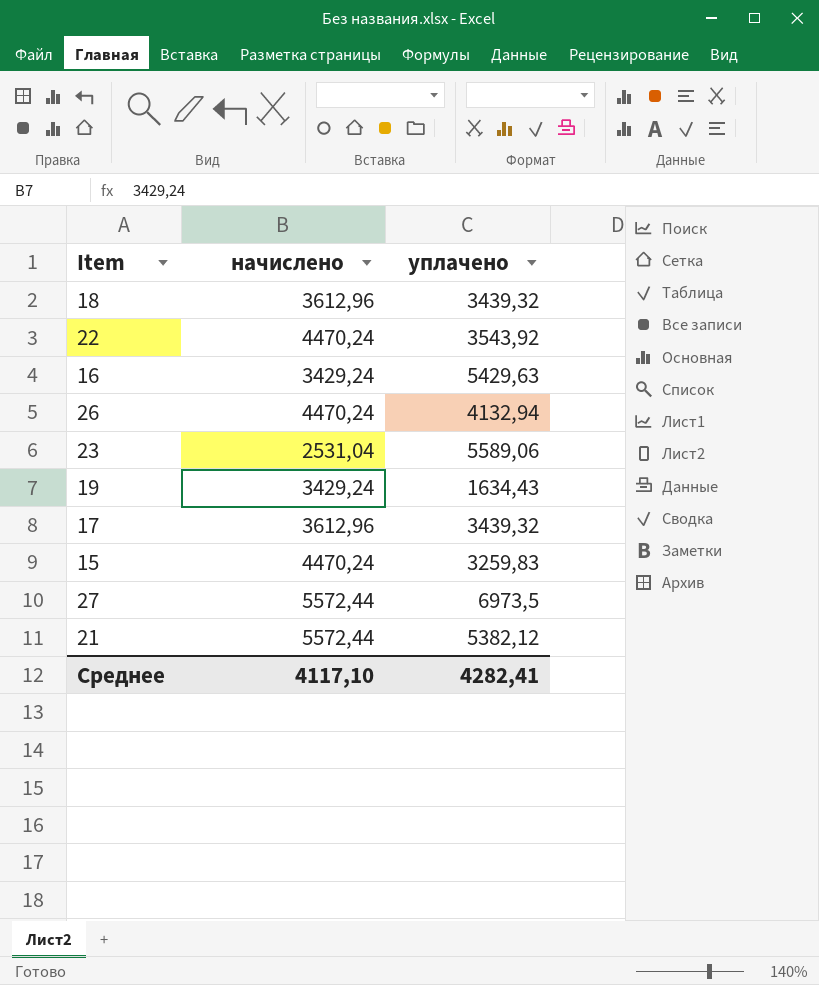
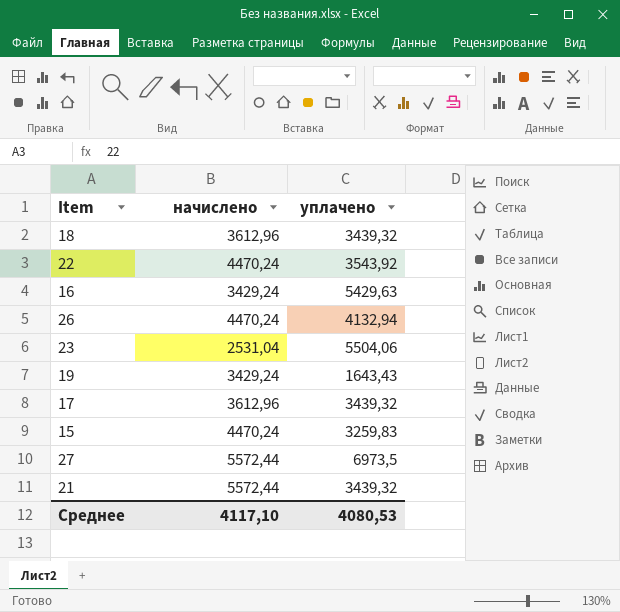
23 | уплачено: 5589,06 -> 5504,06
19 | уплачено: 1634,43 -> 1643,43
21 | уплачено: 5382,12 -> 3439,32
Среднее | уплачено: 4282,41 -> 4080,53

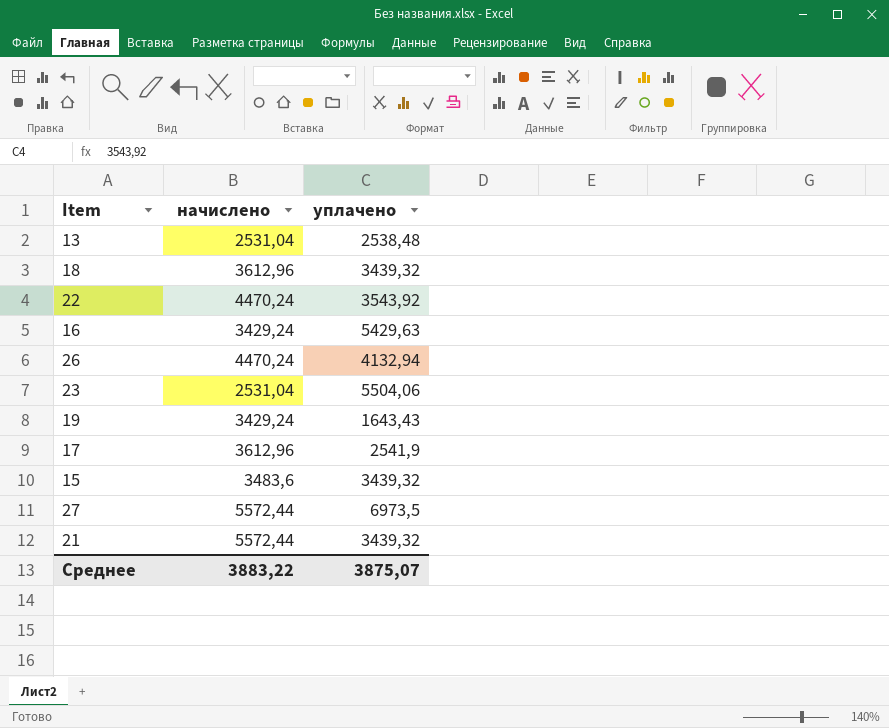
row 13: none -> 2531,04 | 2538,48
17 | уплачено: 3439,32 -> 2541,9
15 | начислено: 4470,24 -> 3483,6
15 | уплачено: 3259,83 -> 3439,32
Среднее | начислено: 4117,10 -> 3883,22
Среднее | уплачено: 4080,53 -> 3875,07

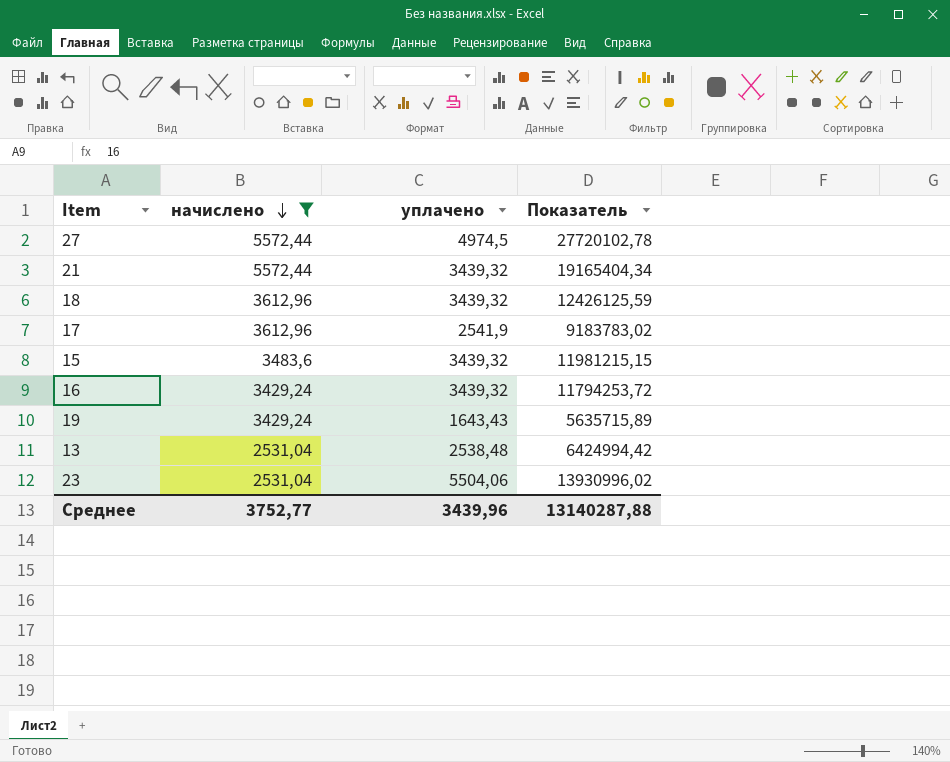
filter: none -> начислено != 4470,24
row order: none -> начислено descending
column Показатель | formula: none -> [начислено] * [уплачено]
27 | уплачено: 6973,5 -> 4974,5
16 | уплачено: 5429,63 -> 3439,32
Среднее | начислено: 3883,22 -> 3752,77
Среднее | уплачено: 3875,07 -> 3439,96

